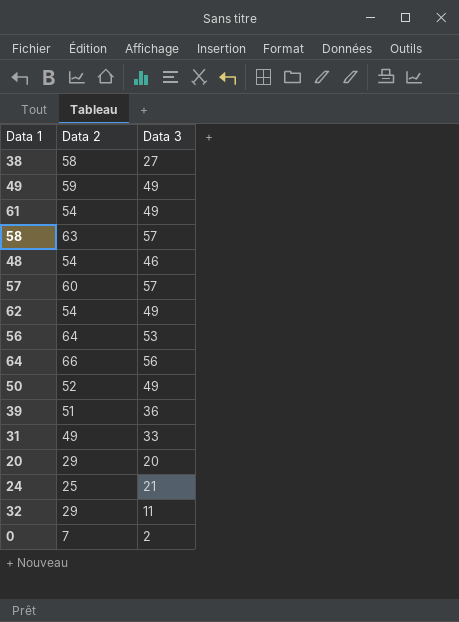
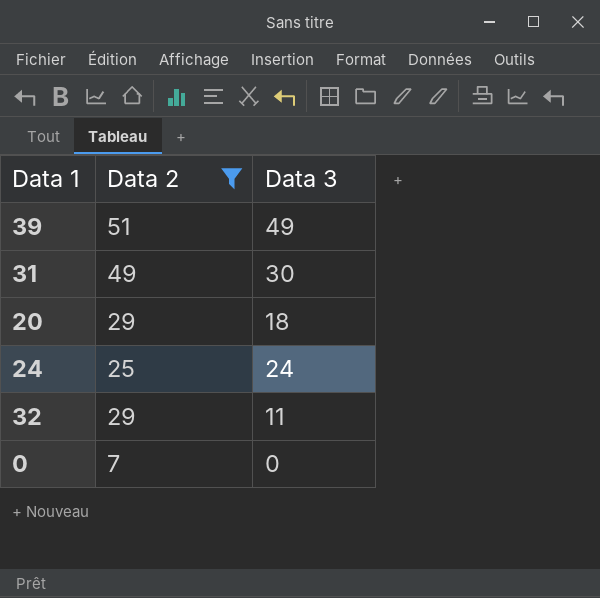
filter: none -> Data 2 <= 51
39 | Data 3: 36 -> 49
31 | Data 3: 33 -> 30
20 | Data 3: 20 -> 18
24 | Data 3: 21 -> 24
0 | Data 3: 2 -> 0

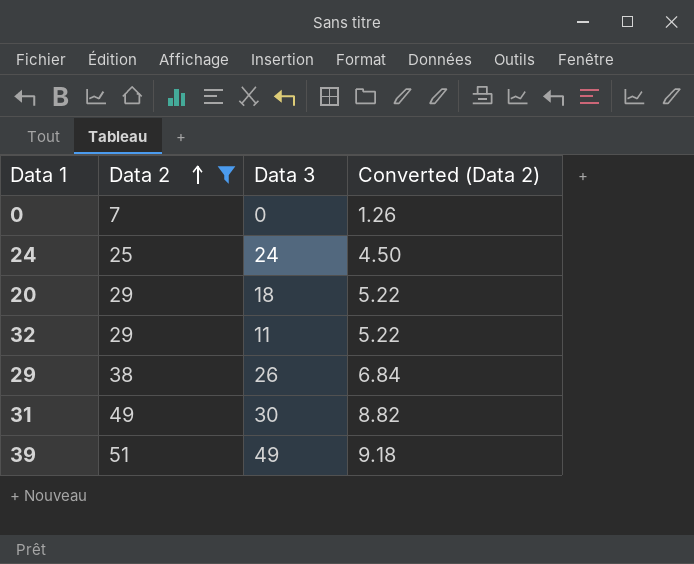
row order: none -> Data 2 ascending
column Converted (Data 2) | formula: none -> [Data 2] * 0.18
row 29: none -> 38 | 26 | 6.84

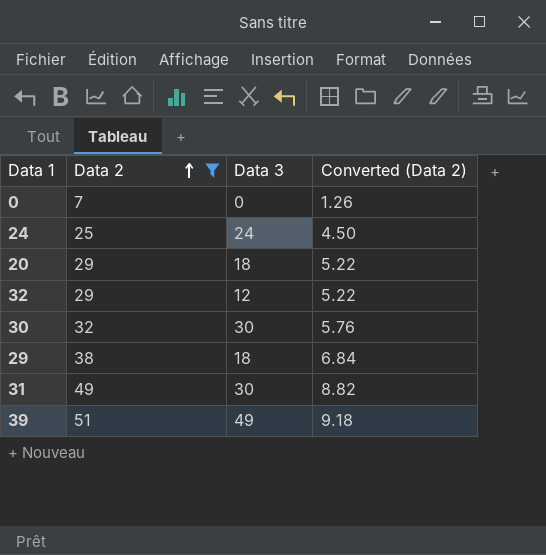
32 | Data 3: 11 -> 12
row 30: none -> 32 | 30 | 5.76
29 | Data 3: 26 -> 18

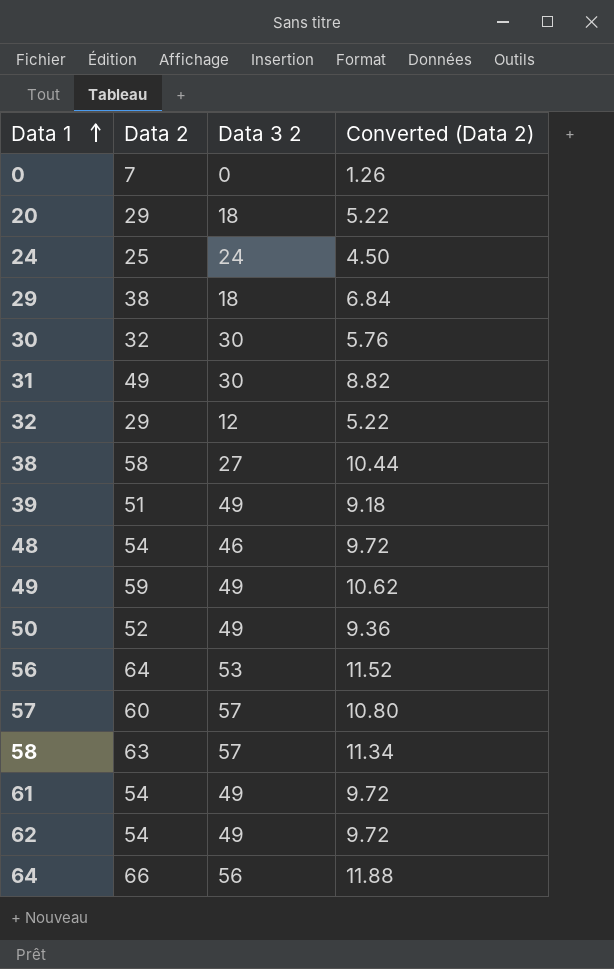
filter: Data 2 <= 51 -> none
row order: Data 2 ascending -> Data 1 ascending
column name: Data 3 -> Data 3 2

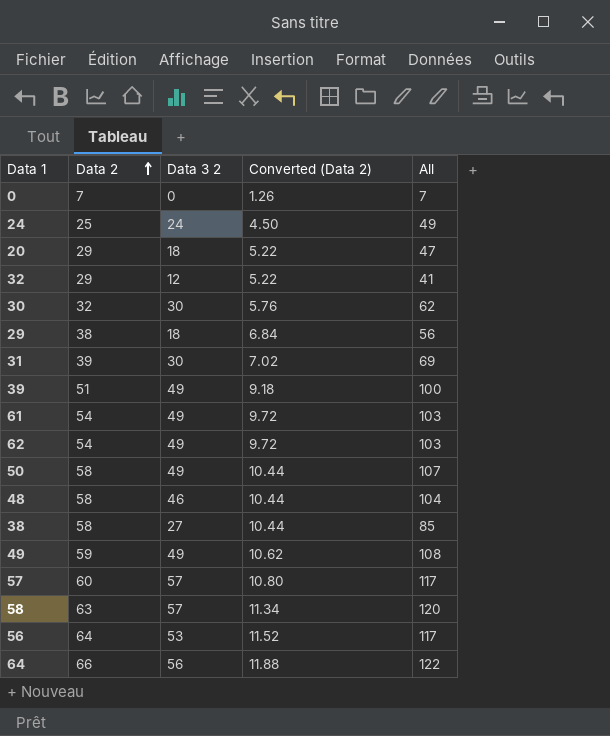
row order: Data 1 ascending -> Data 2 ascending
column All | formula: none -> [Data 2] + [Data 3 2]
31 | Data 2: 49 -> 39
31 | Converted (Data 2): 8.82 -> 7.02
50 | Data 2: 52 -> 58
50 | Converted (Data 2): 9.36 -> 10.44
48 | Data 2: 54 -> 58
48 | Converted (Data 2): 9.72 -> 10.44

